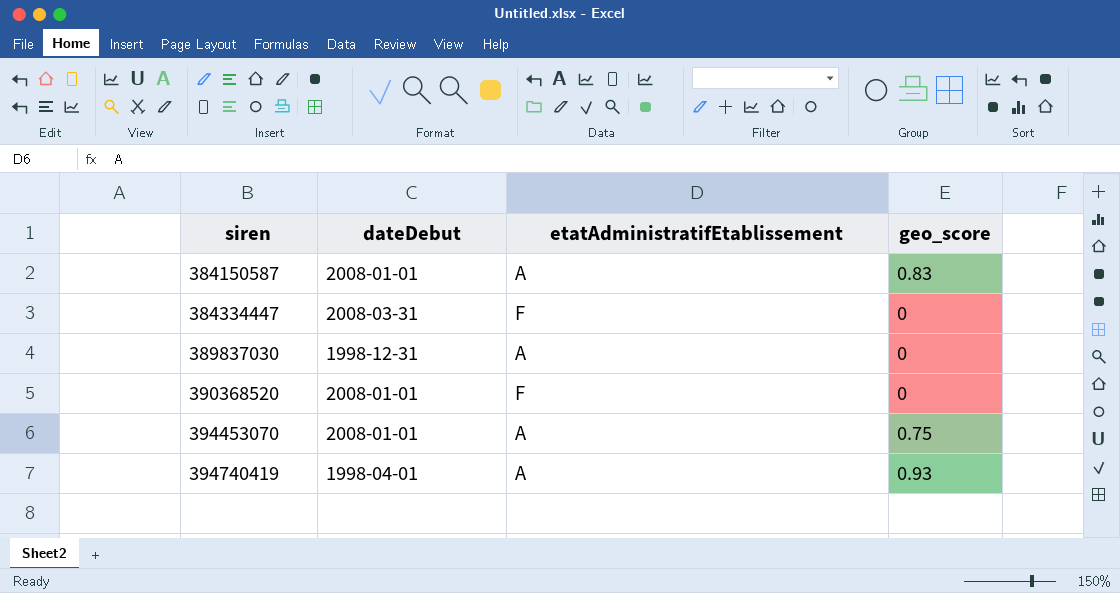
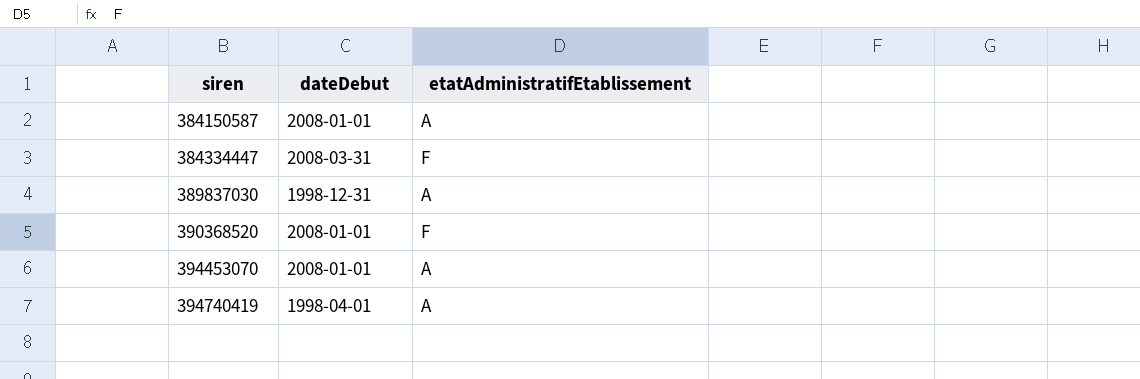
column geo_score | position: 4 -> none

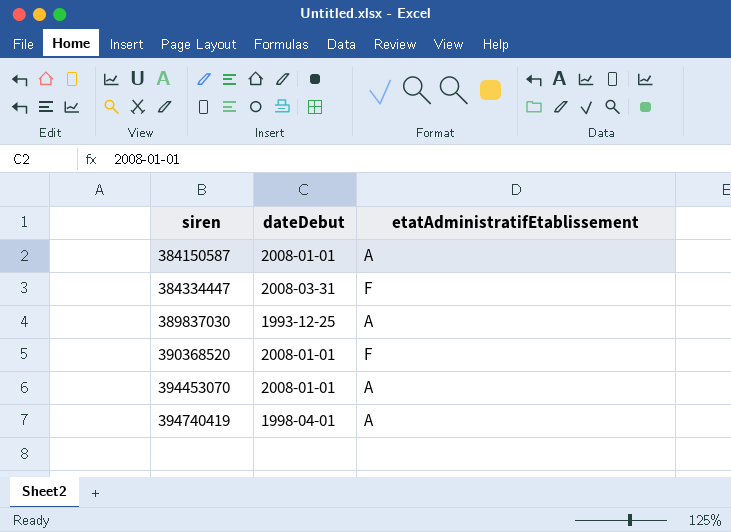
389837030 | dateDebut: 1998-12-31 -> 1993-12-25

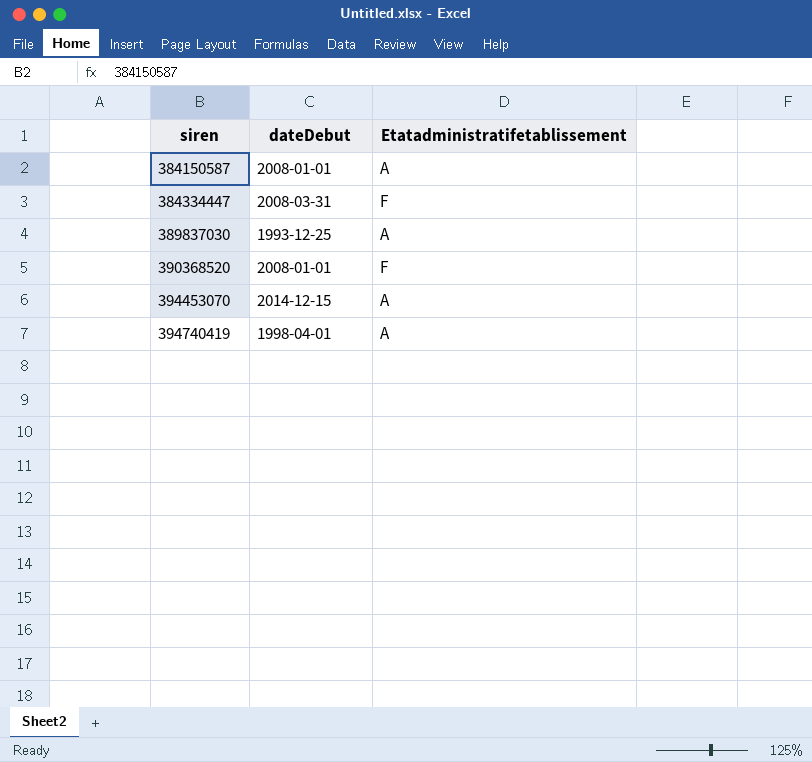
column name: etatAdministratifEtablissement -> Etatadministratifetablissement
394453070 | dateDebut: 2008-01-01 -> 2014-12-15

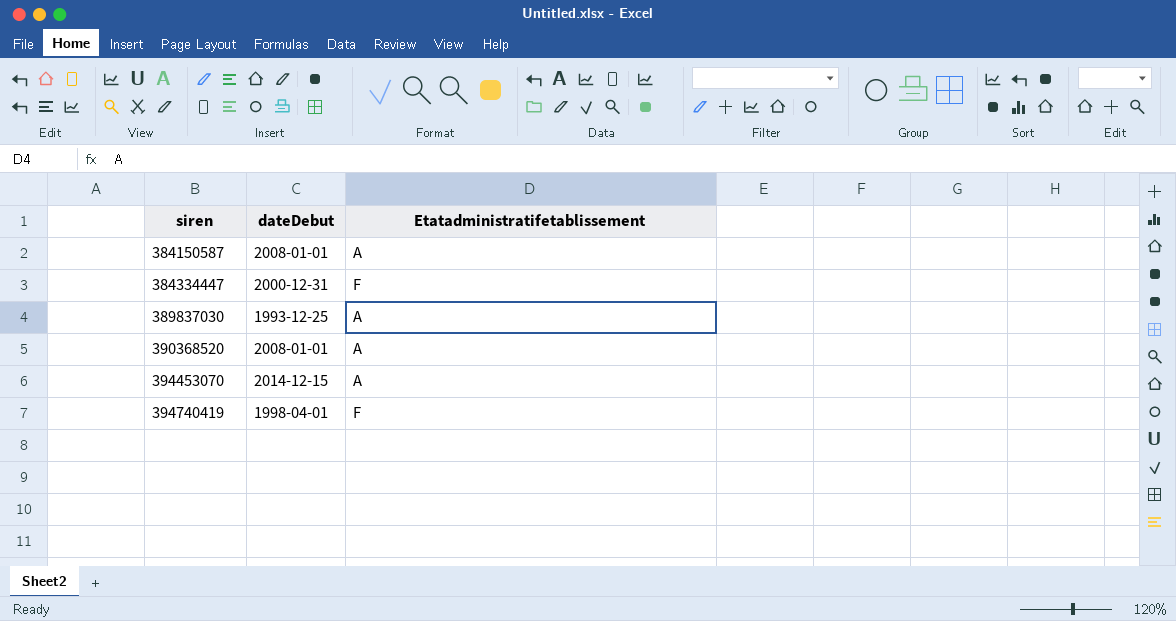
384334447 | dateDebut: 2008-03-31 -> 2000-12-31
390368520 | Etatadministratifetablissement: F -> A
394740419 | Etatadministratifetablissement: A -> F

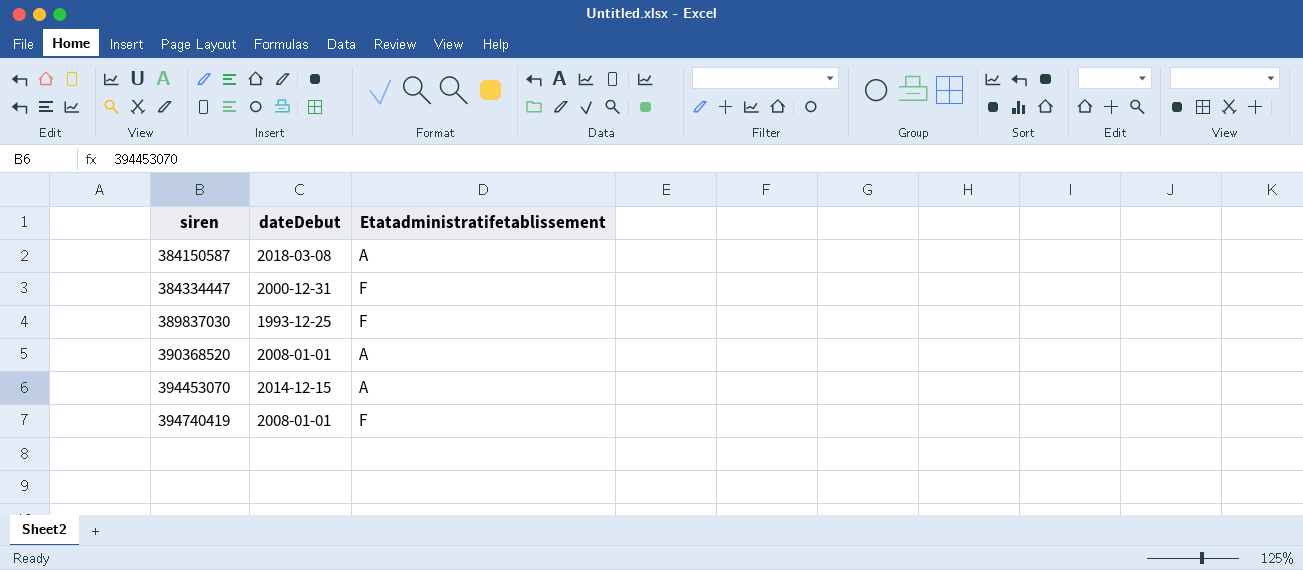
384150587 | dateDebut: 2008-01-01 -> 2018-03-08
389837030 | Etatadministratifetablissement: A -> F
394740419 | dateDebut: 1998-04-01 -> 2008-01-01

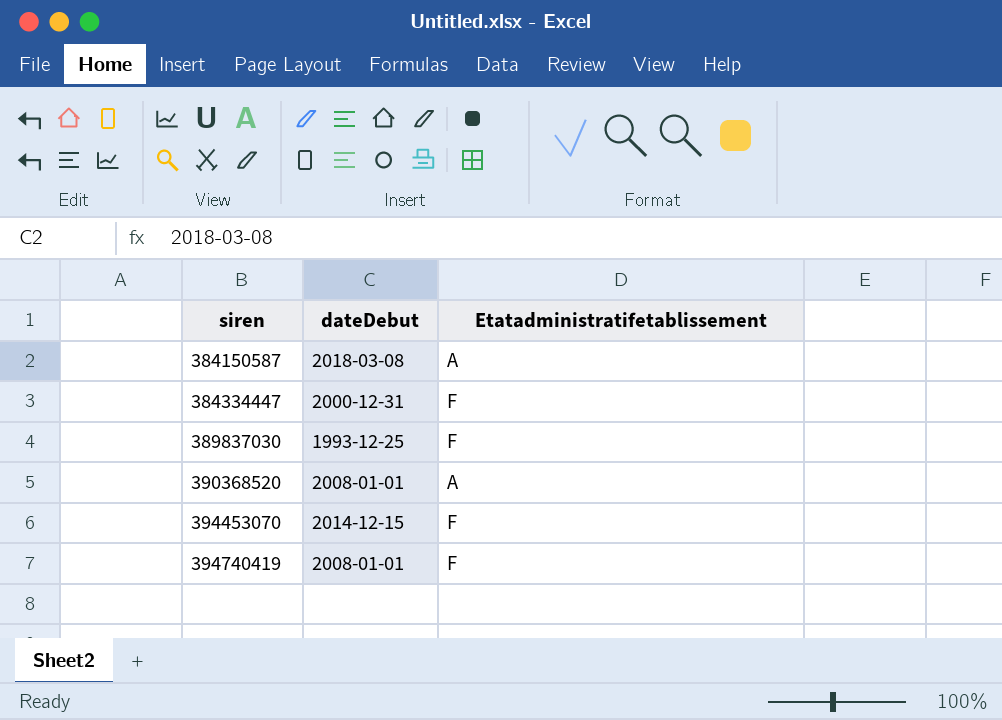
394453070 | Etatadministratifetablissement: A -> F

